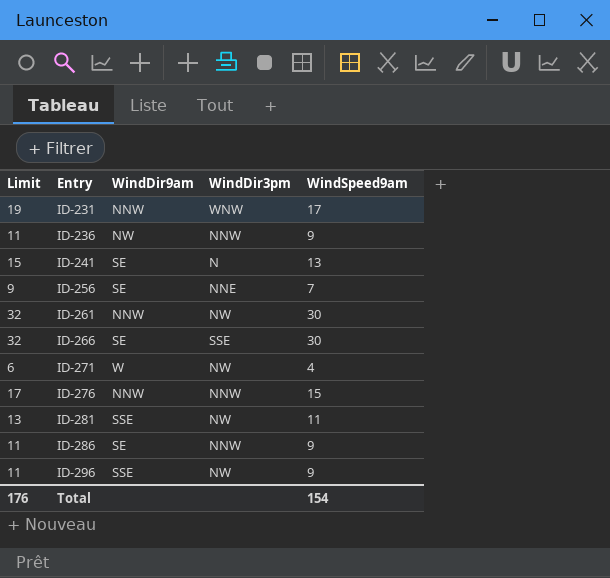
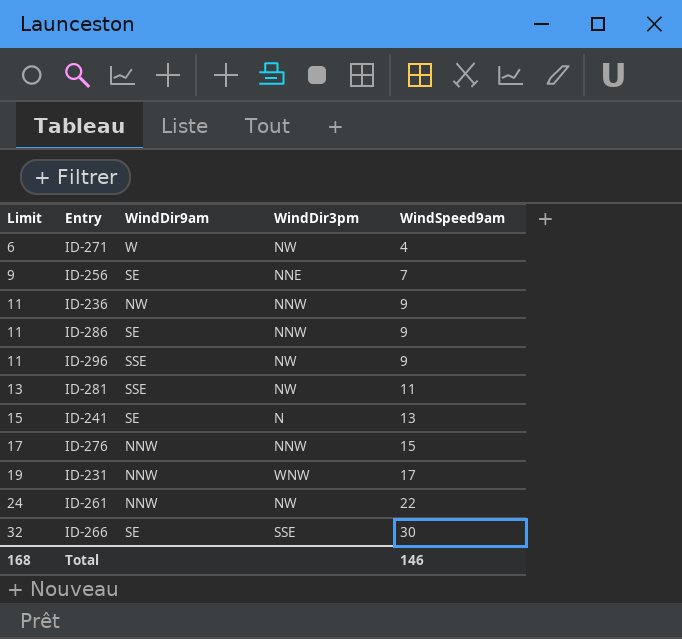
row order: Entry ascending -> Limit ascending
ID-261 | Limit: 32 -> 24
ID-261 | WindSpeed9am: 30 -> 22
Total | Limit: 176 -> 168
Total | WindSpeed9am: 154 -> 146

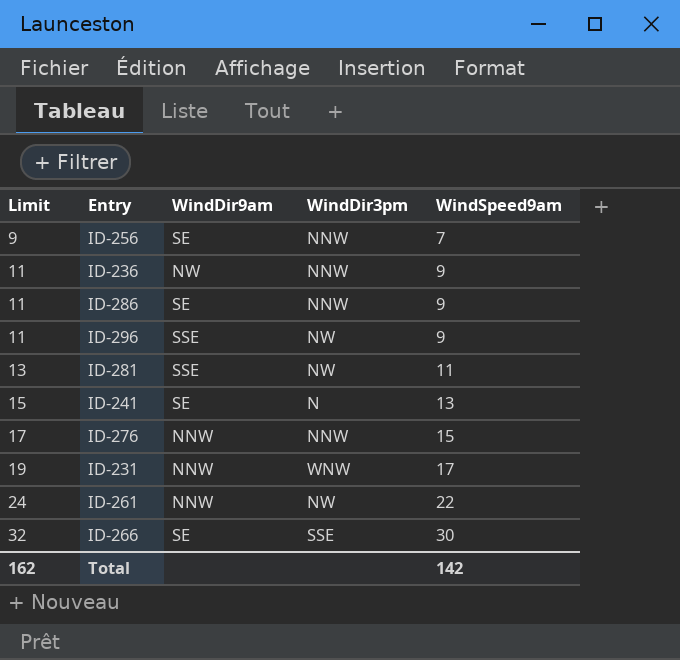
row ID-271: 6 | W | NW | 4 -> none
ID-256 | WindDir3pm: NNE -> NNW
Total | Limit: 168 -> 162
Total | WindSpeed9am: 146 -> 142

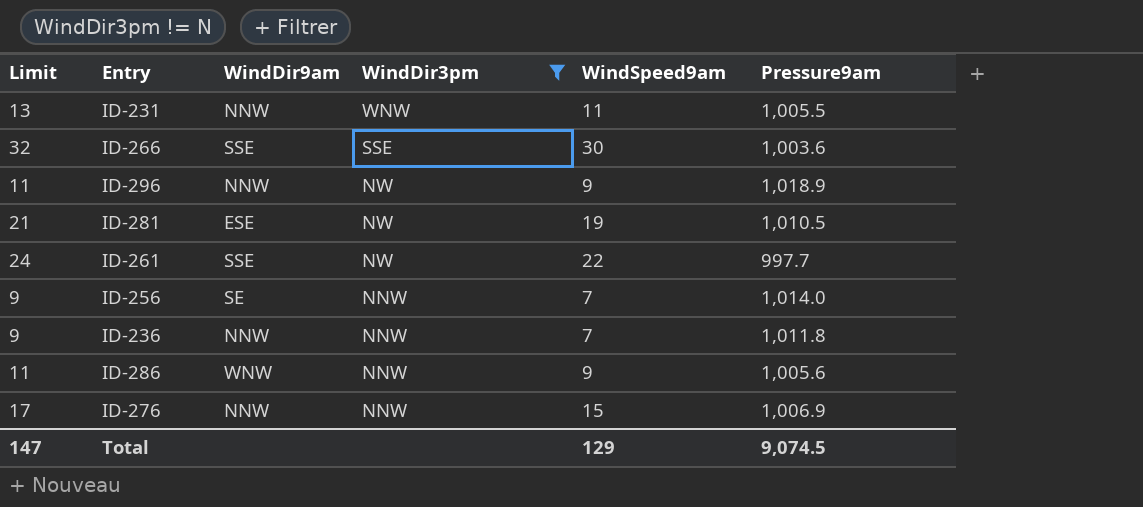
filter: none -> WindDir3pm != N
row order: Limit ascending -> WindDir3pm descending
column Pressure9am | position: none -> 6
ID-231 | Limit: 19 -> 13
ID-231 | WindSpeed9am: 17 -> 11
ID-266 | WindDir9am: SE -> SSE
ID-296 | WindDir9am: SSE -> NNW
ID-281 | Limit: 13 -> 21
ID-281 | WindDir9am: SSE -> ESE
ID-281 | WindSpeed9am: 11 -> 19
ID-261 | WindDir9am: NNW -> SSE
ID-236 | Limit: 11 -> 9
ID-236 | WindDir9am: NW -> NNW
ID-236 | WindSpeed9am: 9 -> 7
ID-286 | WindDir9am: SE -> WNW
Total | Limit: 162 -> 147
Total | WindSpeed9am: 142 -> 129

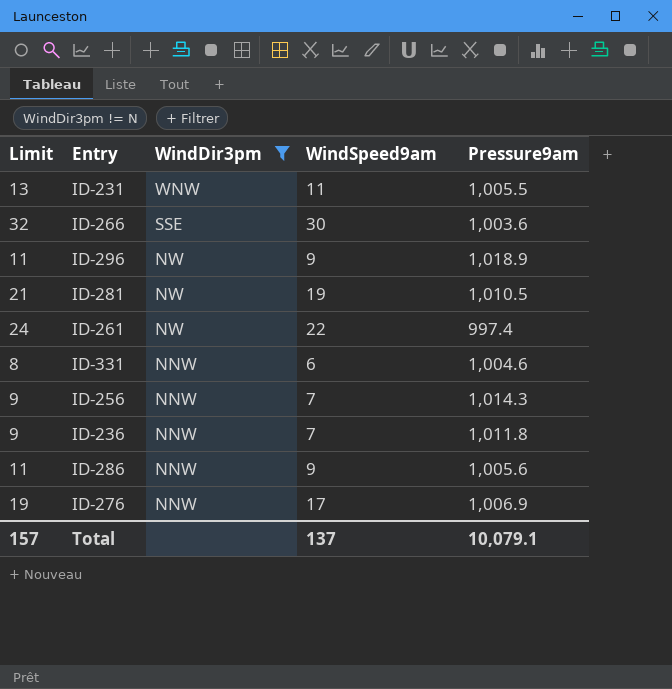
column WindDir9am | position: 3 -> none
ID-261 | Pressure9am: 997.7 -> 997.4
row ID-331: none -> 8 | NNW | 6 | 1,004.6
ID-256 | Pressure9am: 1,014.0 -> 1,014.3
ID-276 | Limit: 17 -> 19
ID-276 | WindSpeed9am: 15 -> 17
Total | Limit: 147 -> 157
Total | WindSpeed9am: 129 -> 137
Total | Pressure9am: 9,074.5 -> 10,079.1

